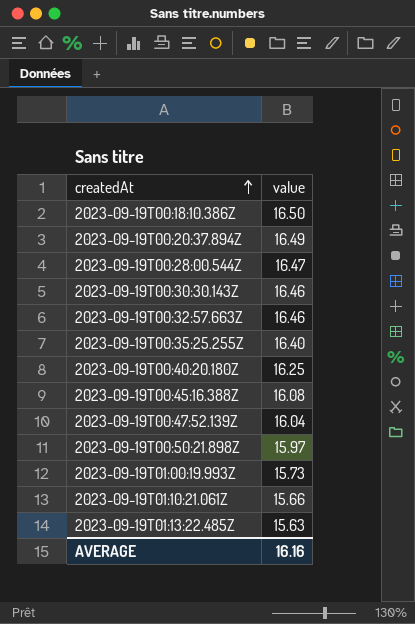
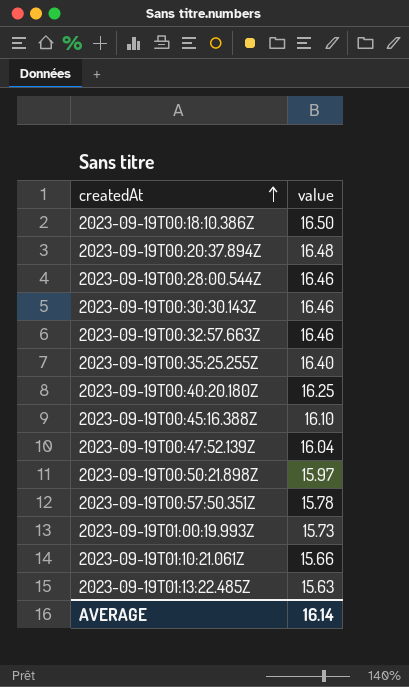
2023-09-19T00:20:37.894Z | value: 16.49 -> 16.48
2023-09-19T00:28:00.544Z | value: 16.47 -> 16.46
2023-09-19T00:45:16.388Z | value: 16.08 -> 16.10
row 2023-09-19T00:57:50.351Z: none -> 15.78
AVERAGE | value: 16.16 -> 16.14

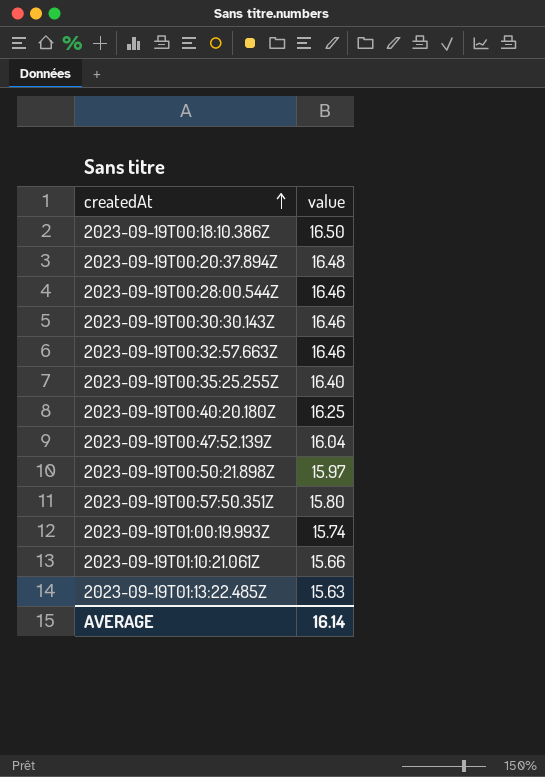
row 2023-09-19T00:45:16.388Z: 16.10 -> none
2023-09-19T00:57:50.351Z | value: 15.78 -> 15.80
2023-09-19T01:00:19.993Z | value: 15.73 -> 15.74

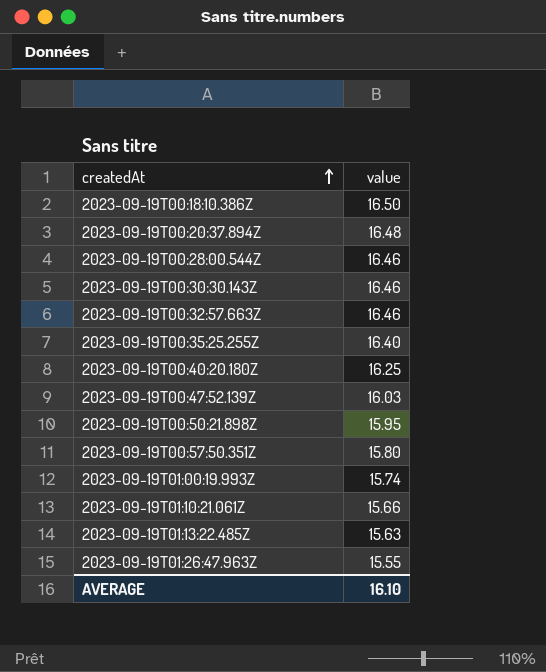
2023-09-19T00:47:52.139Z | value: 16.04 -> 16.03
2023-09-19T00:50:21.898Z | value: 15.97 -> 15.95
row 2023-09-19T01:26:47.963Z: none -> 15.55
AVERAGE | value: 16.14 -> 16.10

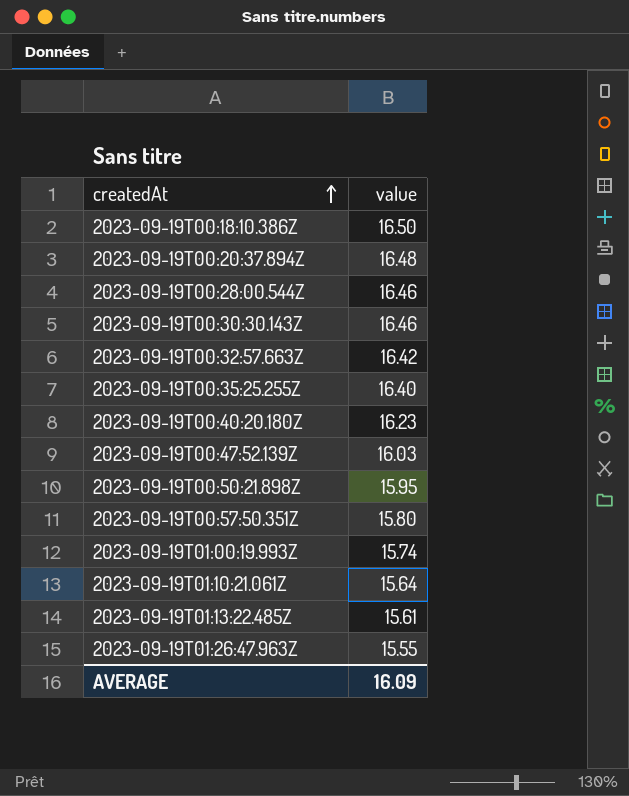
2023-09-19T00:32:57.663Z | value: 16.46 -> 16.42
2023-09-19T00:40:20.180Z | value: 16.25 -> 16.23
2023-09-19T01:10:21.061Z | value: 15.66 -> 15.64
2023-09-19T01:13:22.485Z | value: 15.63 -> 15.61
AVERAGE | value: 16.10 -> 16.09

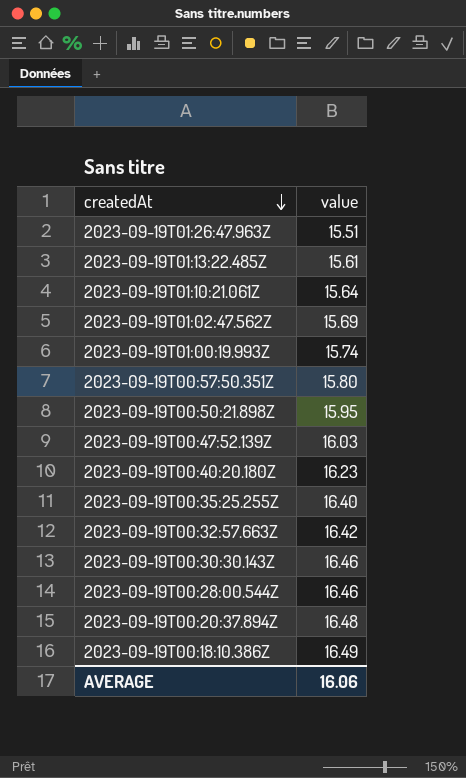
row order: createdAt ascending -> createdAt descending
2023-09-19T01:26:47.963Z | value: 15.55 -> 15.51
row 2023-09-19T01:02:47.562Z: none -> 15.69
2023-09-19T00:18:10.386Z | value: 16.50 -> 16.49
AVERAGE | value: 16.09 -> 16.06

